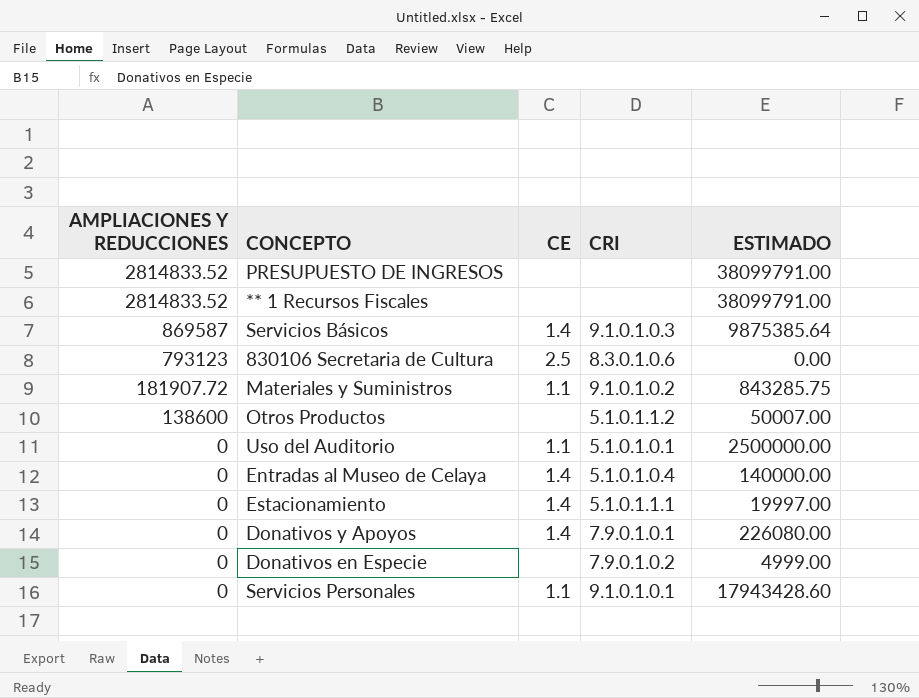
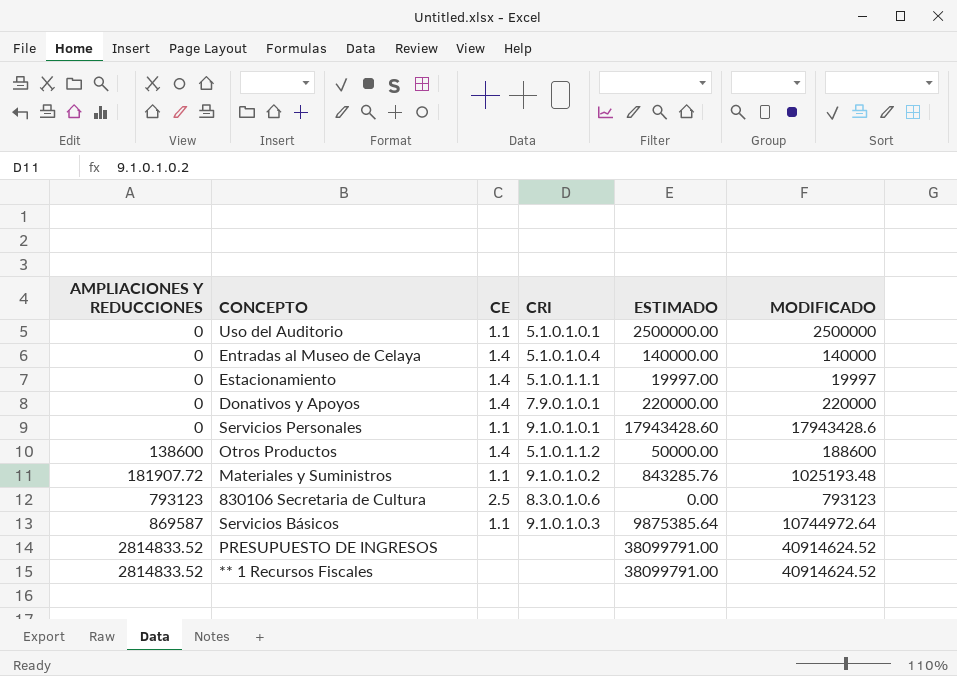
row order: AMPLIACIONES Y REDUCCIONES descending -> AMPLIACIONES Y REDUCCIONES ascending
column MODIFICADO | formula: none -> [AMPLIACIONES Y REDUCCIONES] + [ESTIMADO]
row Donativos en Especie: 0 | none | 7.9.0.1.0.2 | 4999.00 -> none
Donativos y Apoyos | ESTIMADO: 226080.00 -> 220000.00
Otros Productos | CE: none -> 1.4
Otros Productos | ESTIMADO: 50007.00 -> 50000.00
Materiales y Suministros | ESTIMADO: 843285.75 -> 843285.76
Servicios Básicos | CE: 1.4 -> 1.1

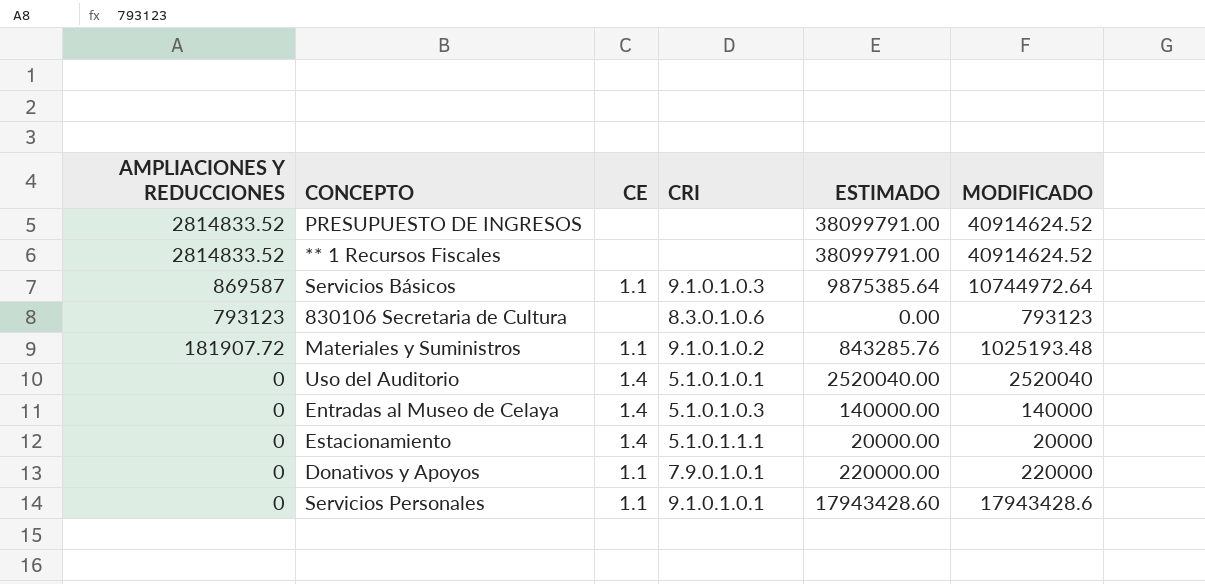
row order: AMPLIACIONES Y REDUCCIONES ascending -> AMPLIACIONES Y REDUCCIONES descending
row Otros Productos: 138600 | 1.4 | 5.1.0.1.1.2 | 50000.00 | 188600 -> none
830106 Secretaria de Cultura | CE: 2.5 -> none
Uso del Auditorio | CE: 1.1 -> 1.4
Uso del Auditorio | ESTIMADO: 2500000.00 -> 2520040.00
Uso del Auditorio | MODIFICADO: 2500000 -> 2520040
Entradas al Museo de Celaya | CRI: 5.1.0.1.0.4 -> 5.1.0.1.0.3
Estacionamiento | ESTIMADO: 19997.00 -> 20000.00
Estacionamiento | MODIFICADO: 19997 -> 20000
Donativos y Apoyos | CE: 1.4 -> 1.1

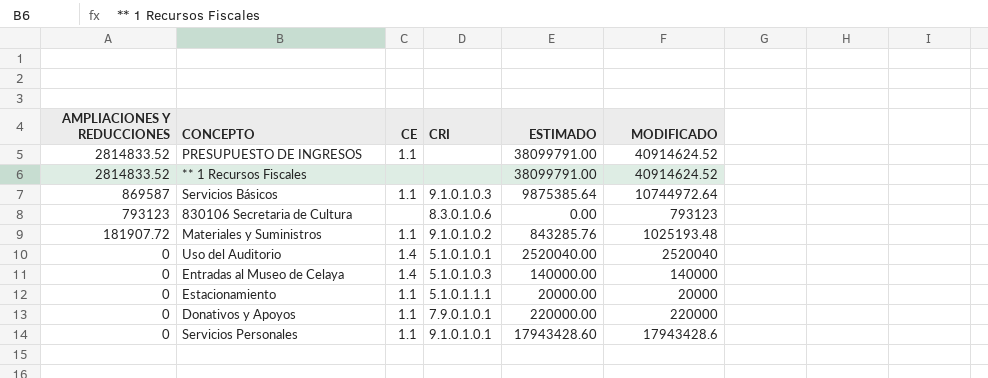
PRESUPUESTO DE INGRESOS | CE: none -> 1.1
Estacionamiento | CE: 1.4 -> 1.1

